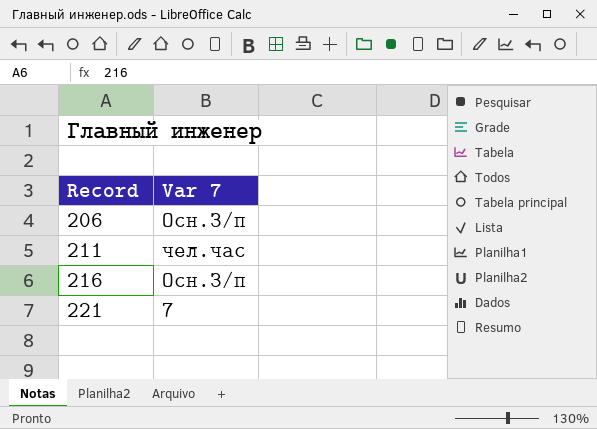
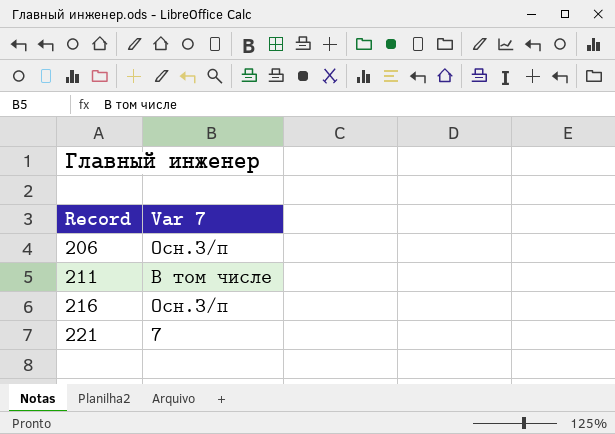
211 | Var 7: чел.час -> В том числе

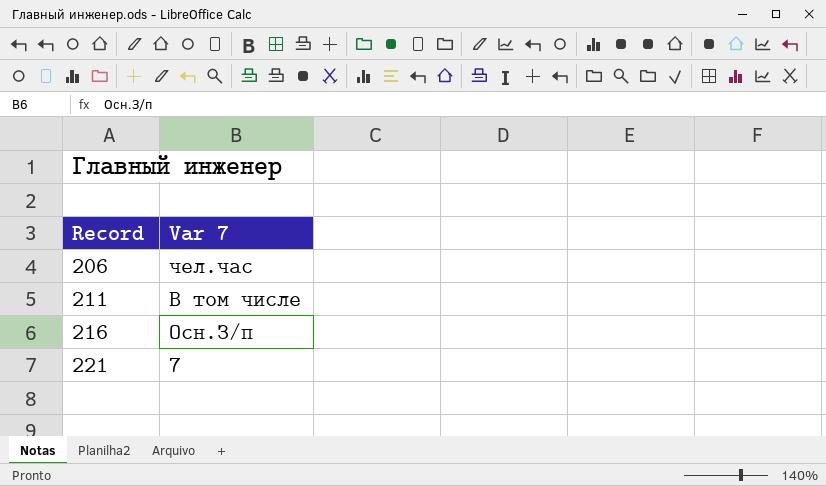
206 | Var 7: Осн.З/п -> чел.час

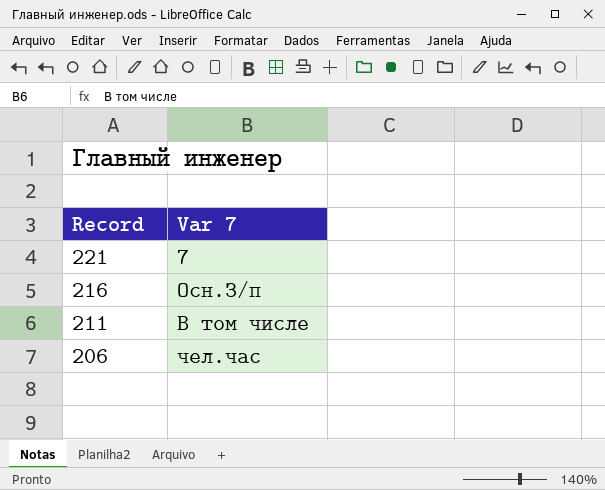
row order: Record ascending -> Record descending

